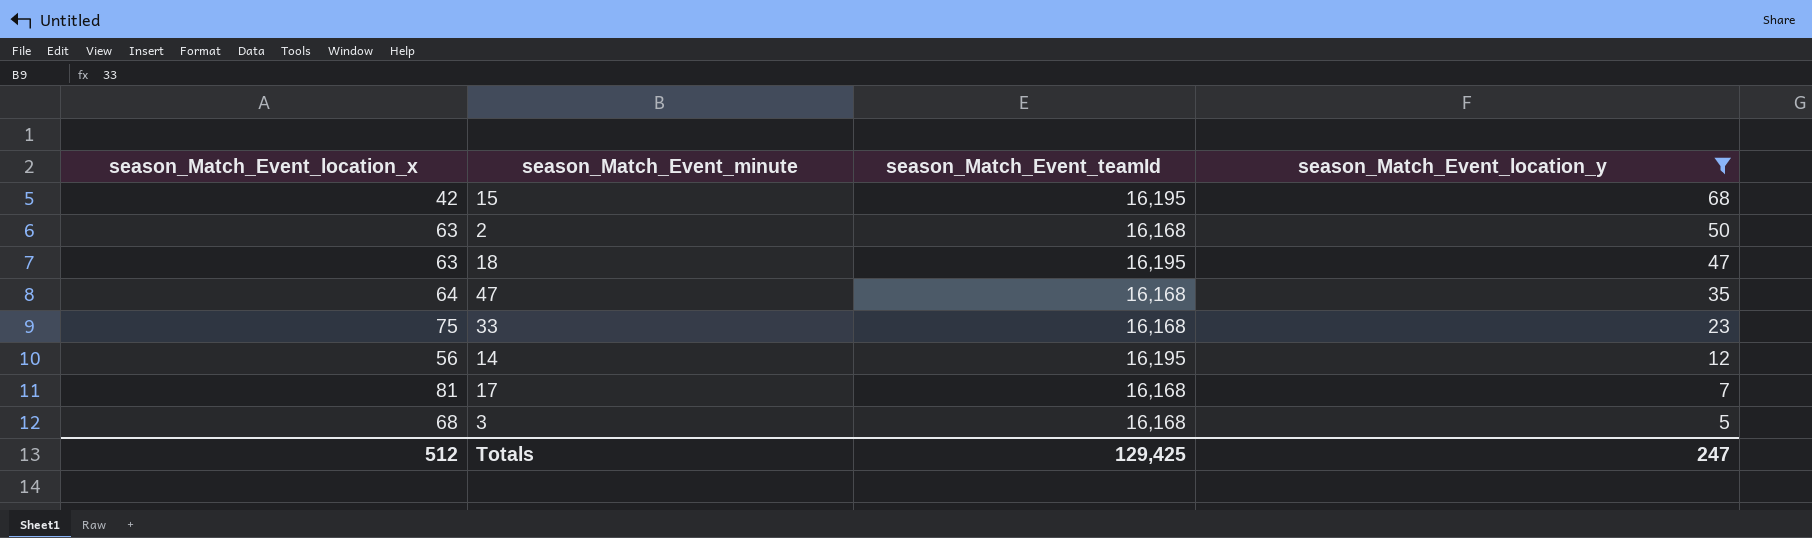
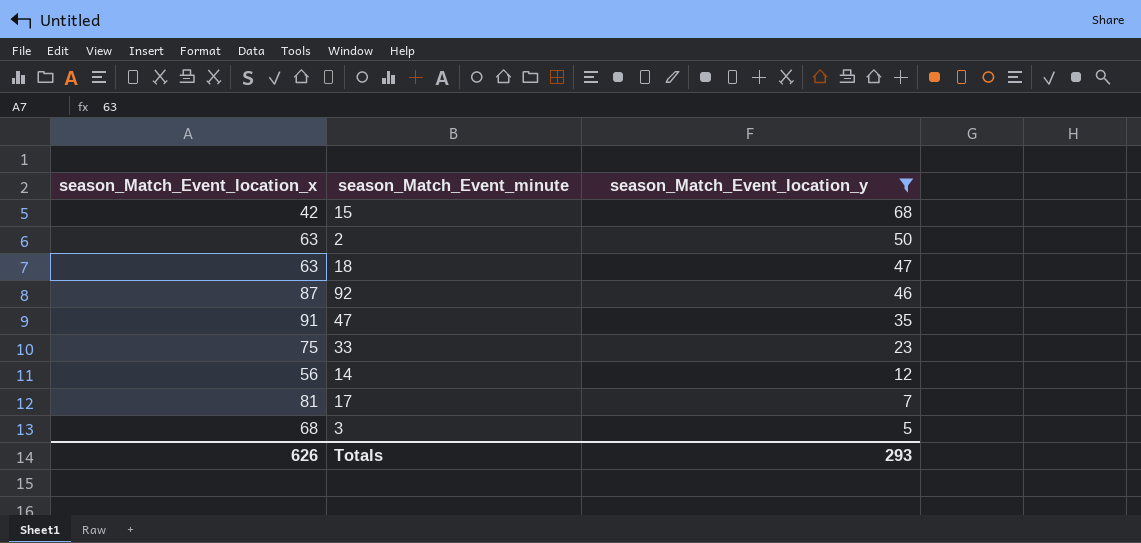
column season_Match_Event_teamId | position: 3 -> none
row 92: none -> 87 | 46
47 | season_Match_Event_location_x: 64 -> 91
Totals | season_Match_Event_location_x: 512 -> 626
Totals | season_Match_Event_location_y: 247 -> 293

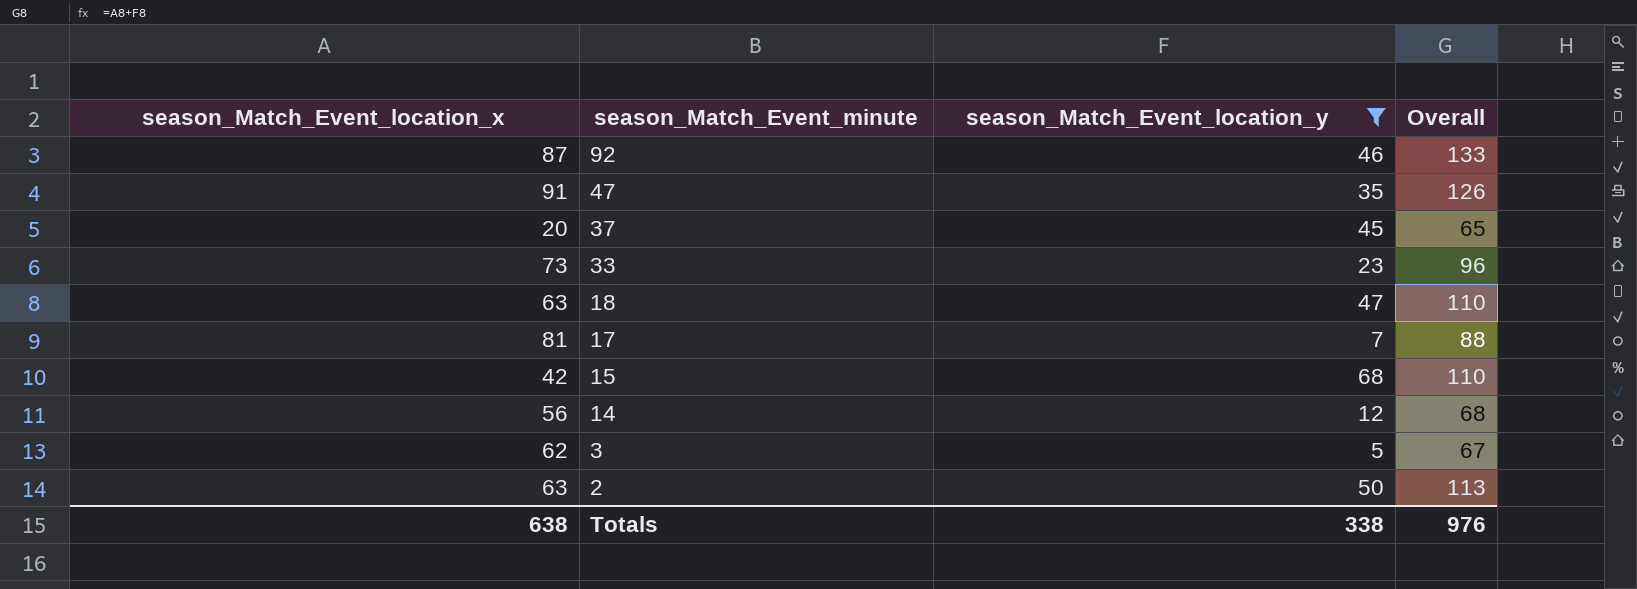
row order: season_Match_Event_location_y descending -> season_Match_Event_minute descending
column Overall | formula: none -> [season_Match_Event_location_x] + [season_Match_Event_location_y]
row 37: none -> 20 | 45 | 65
33 | season_Match_Event_location_x: 75 -> 73
3 | season_Match_Event_location_x: 68 -> 62
Totals | season_Match_Event_location_x: 626 -> 638
Totals | season_Match_Event_location_y: 293 -> 338

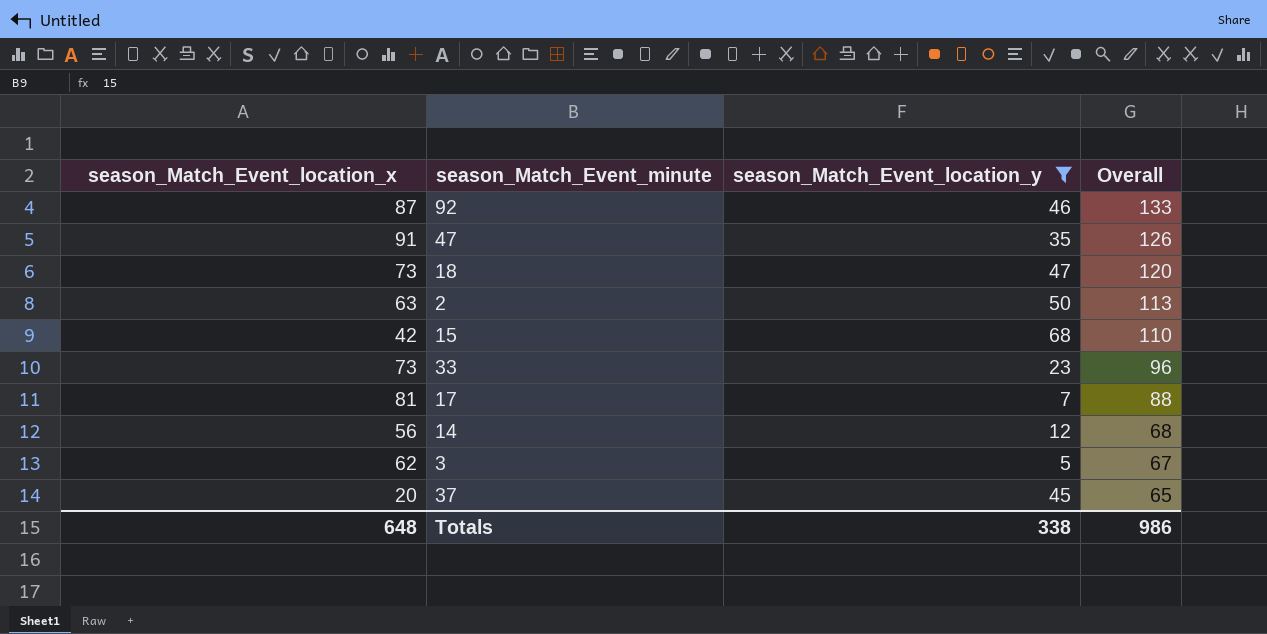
row order: season_Match_Event_minute descending -> Overall descending
18 | season_Match_Event_location_x: 63 -> 73
18 | Overall: 110 -> 120
Totals | season_Match_Event_location_x: 638 -> 648
Totals | Overall: 976 -> 986

